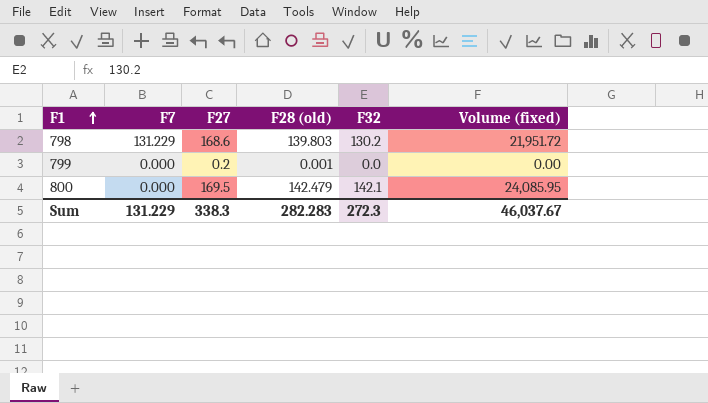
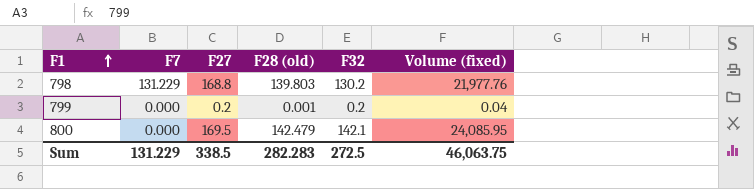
798 | F27: 168.6 -> 168.8
798 | Volume (fixed): 21,951.72 -> 21,977.76
799 | F32: 0.0 -> 0.2
799 | Volume (fixed): 0.00 -> 0.04
Sum | F27: 338.3 -> 338.5
Sum | F32: 272.3 -> 272.5
Sum | Volume (fixed): 46,037.67 -> 46,063.75

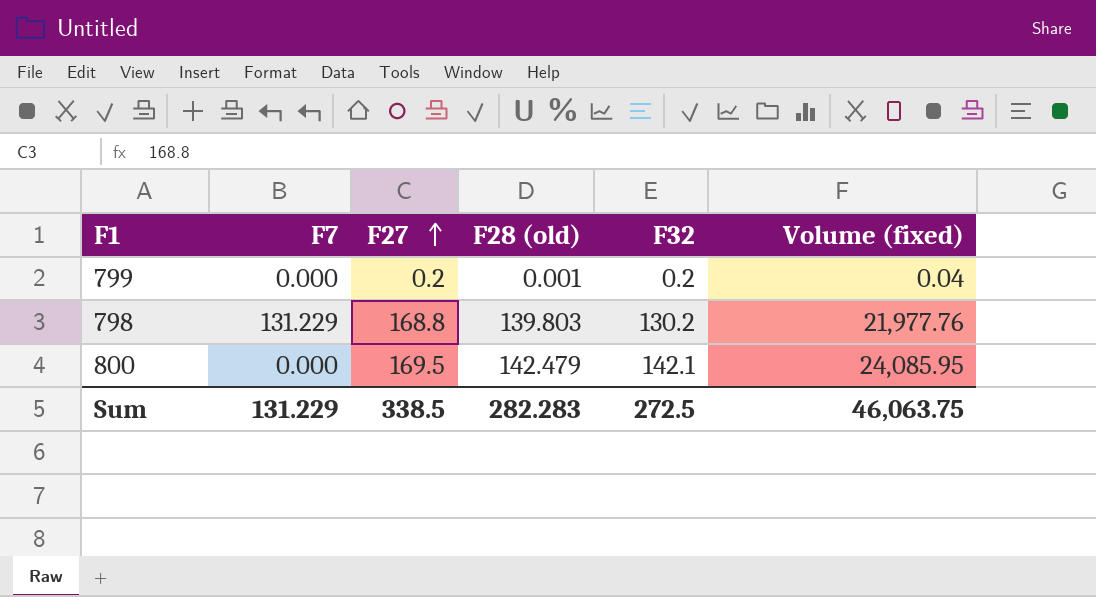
row order: F1 ascending -> F27 ascending

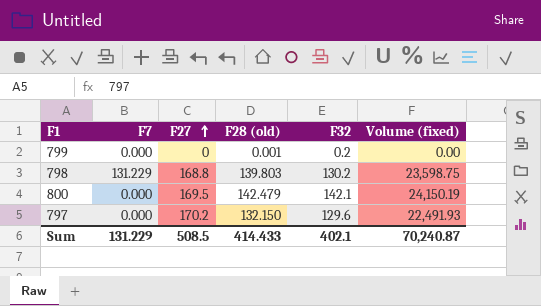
column Volume (fixed) | formula: [F27] * [F32] -> [F27] * [F28 (old)]
799 | F27: 0.2 -> 0
row 797: none -> 0.000 | 170.2 | 132.150 | 129.6 | 22,491.93
Sum | F27: 338.5 -> 508.5
Sum | F28 (old): 282.283 -> 414.433
Sum | F32: 272.5 -> 402.1
Sum | Volume (fixed): 46,063.75 -> 70,240.87

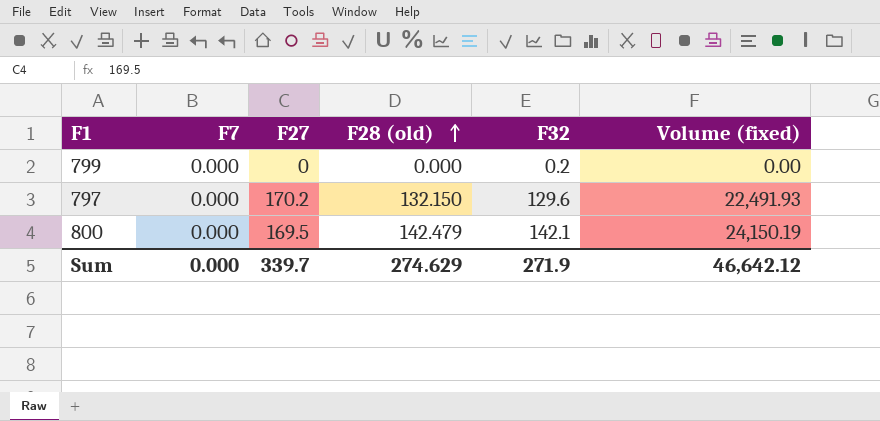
row order: F27 ascending -> F28 (old) ascending
row 798: 131.229 | 168.8 | 139.803 | 130.2 | 23,598.75 -> none
799 | F28 (old): 0.001 -> 0.000
Sum | F7: 131.229 -> 0.000
Sum | F27: 508.5 -> 339.7
Sum | F28 (old): 414.433 -> 274.629
Sum | F32: 402.1 -> 271.9
Sum | Volume (fixed): 70,240.87 -> 46,642.12

